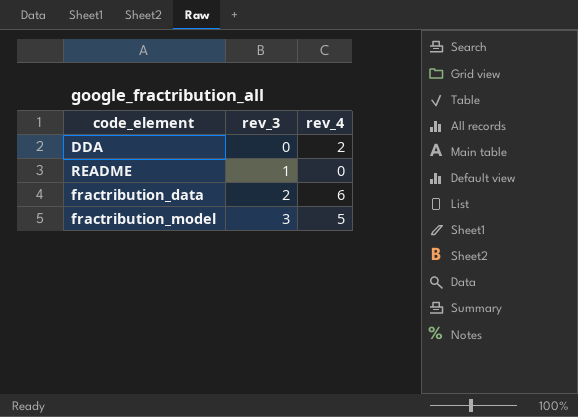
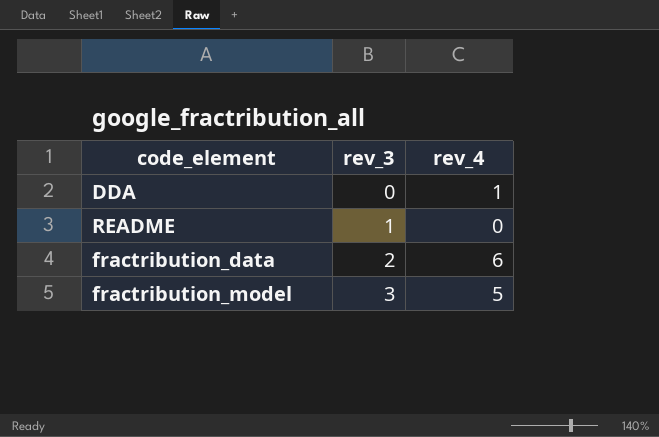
DDA | rev_4: 2 -> 1

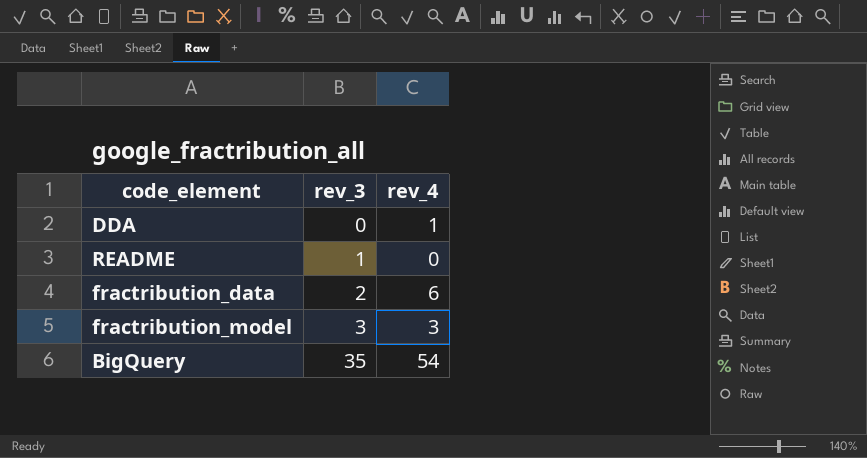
fractribution_model | rev_4: 5 -> 3
row BigQuery: none -> 35 | 54

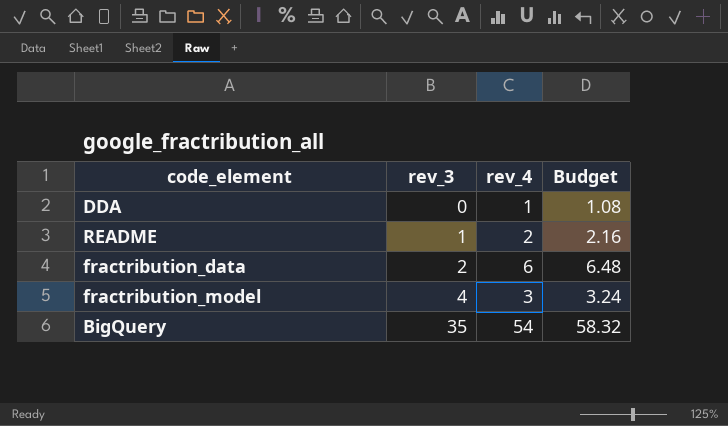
column Budget | formula: none -> [rev_4] * 1.08
README | rev_4: 0 -> 2
fractribution_model | rev_3: 3 -> 4

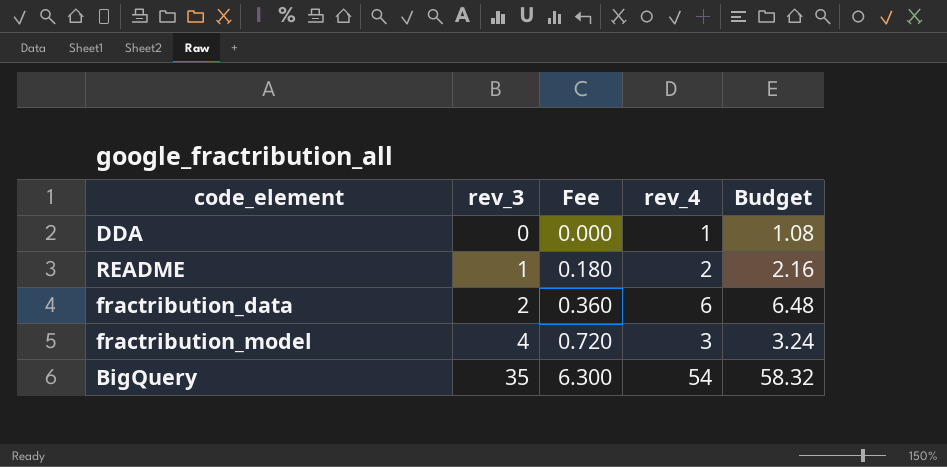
column Fee | formula: none -> [rev_3] * 0.18

